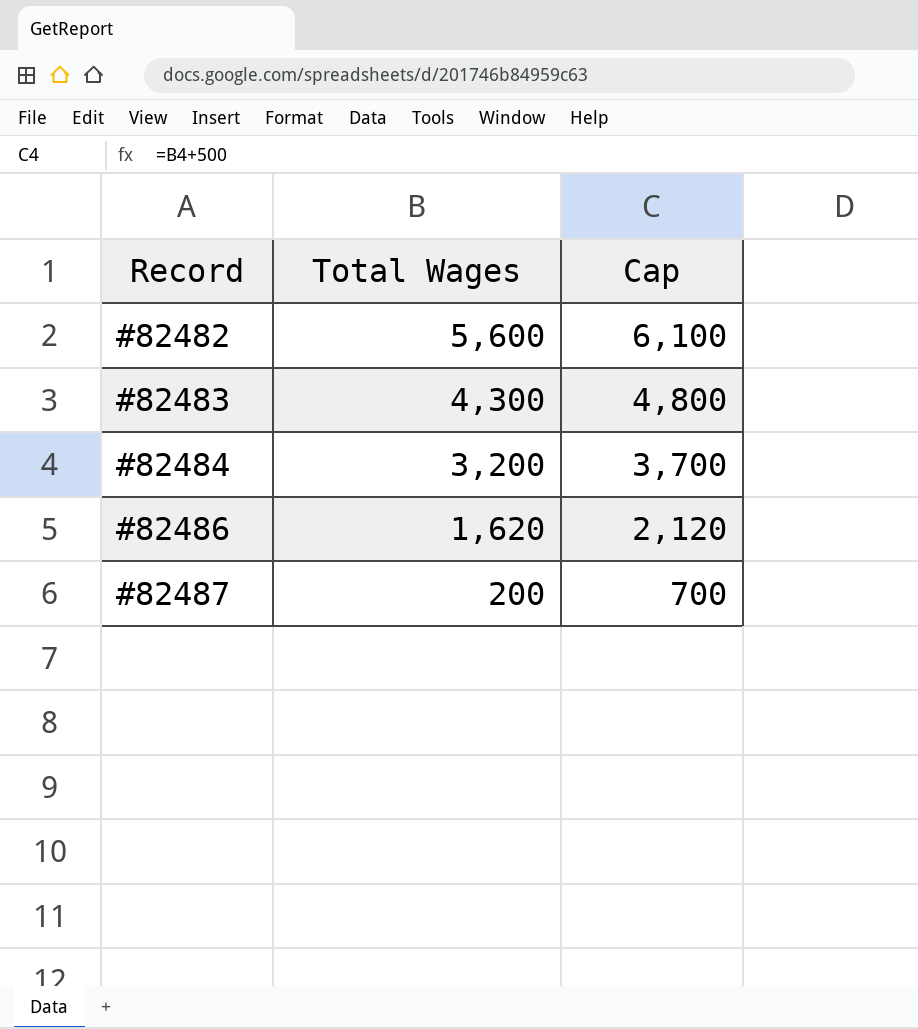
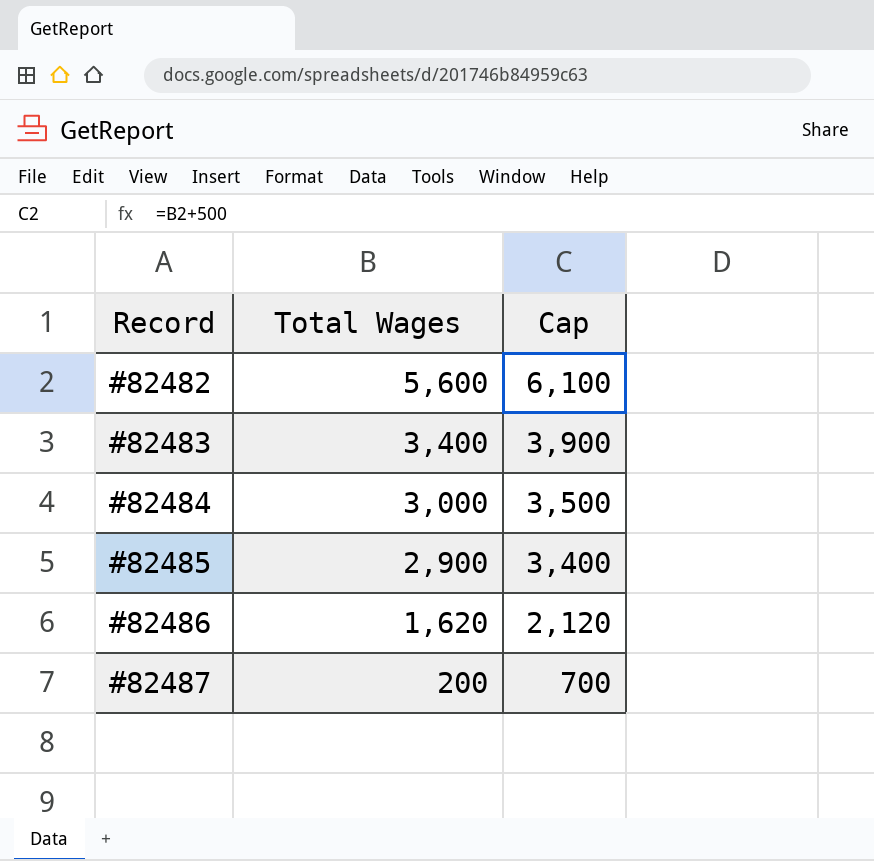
#82483 | Total Wages: 4,300 -> 3,400
#82483 | Cap: 4,800 -> 3,900
#82484 | Total Wages: 3,200 -> 3,000
#82484 | Cap: 3,700 -> 3,500
row #82485: none -> 2,900 | 3,400

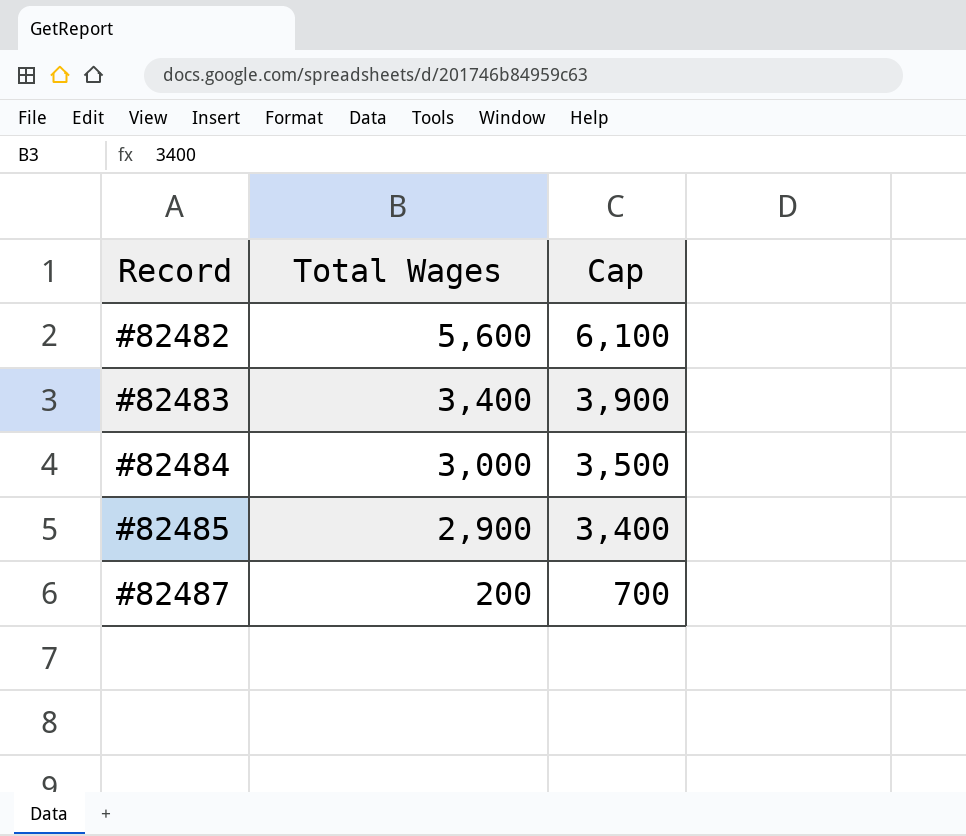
row #82486: 1,620 | 2,120 -> none

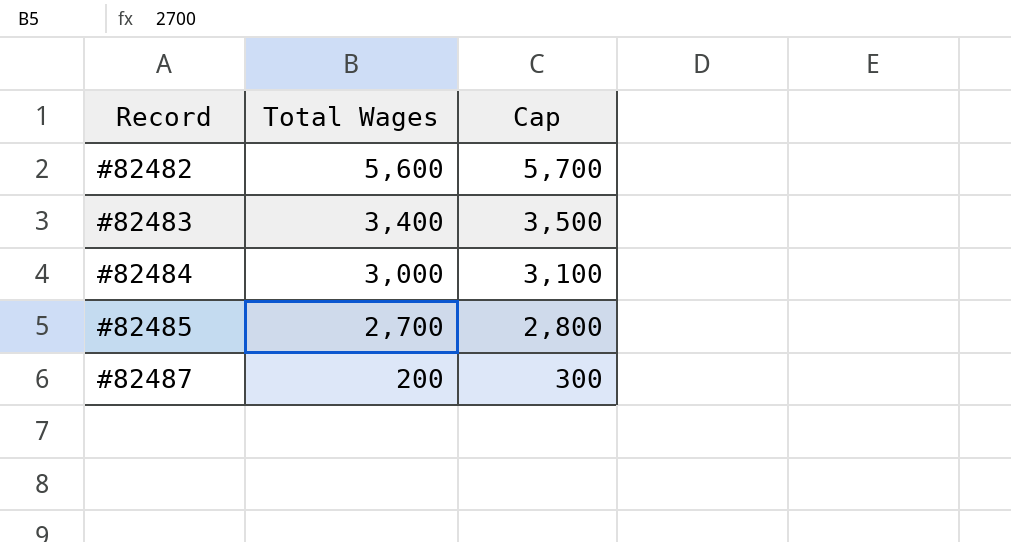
column Cap | formula: [Total Wages] + 500 -> [Total Wages] + 100
#82485 | Total Wages: 2,900 -> 2,700

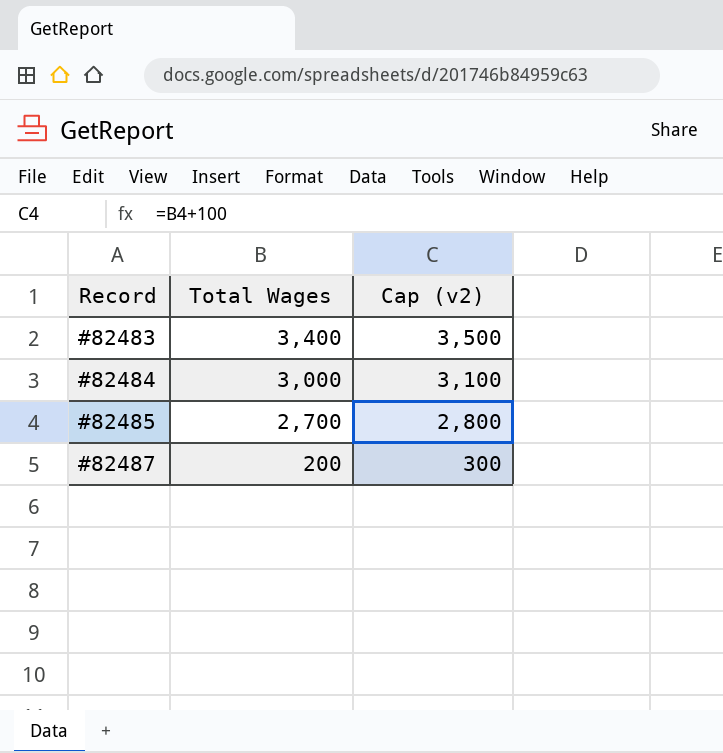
column name: Cap -> Cap (v2)
row #82482: 5,600 | 5,700 -> none

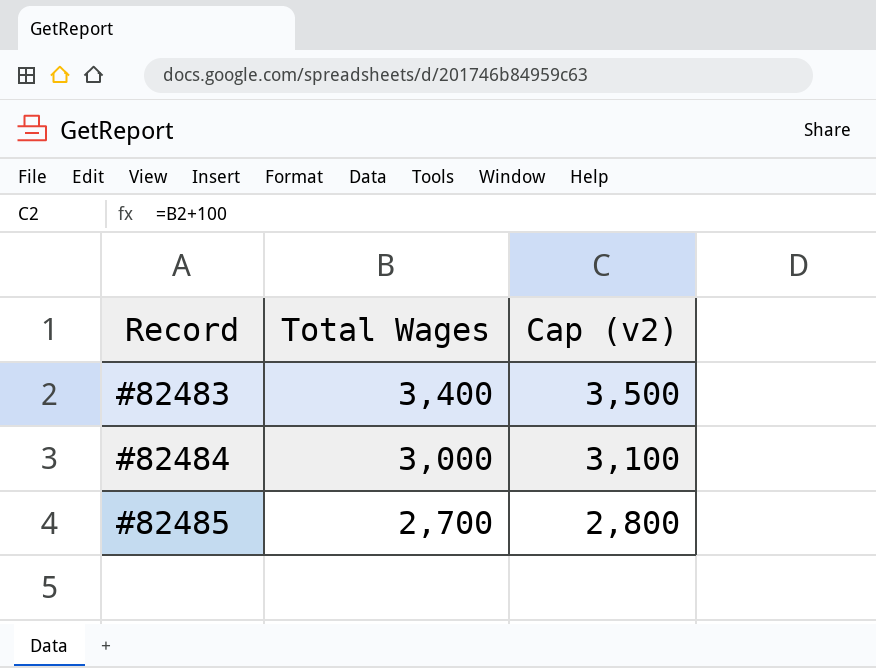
row #82487: 200 | 300 -> none

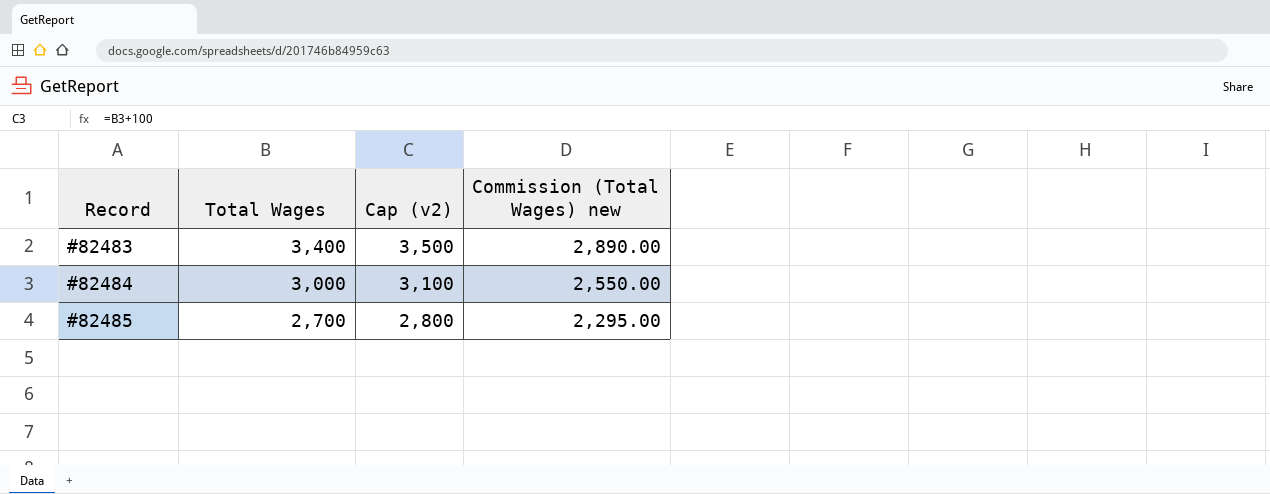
column Commission (Total Wages) new | formula: none -> [Total Wages] * 0.85

